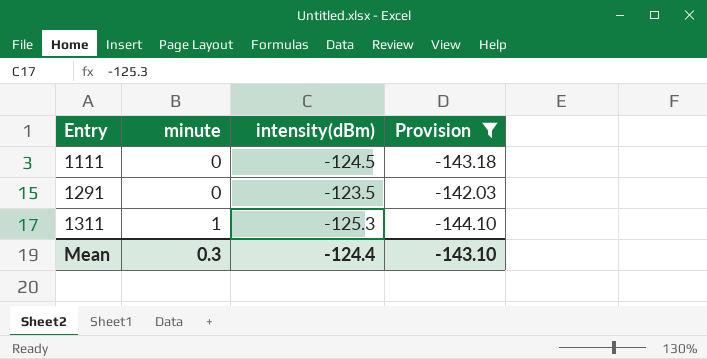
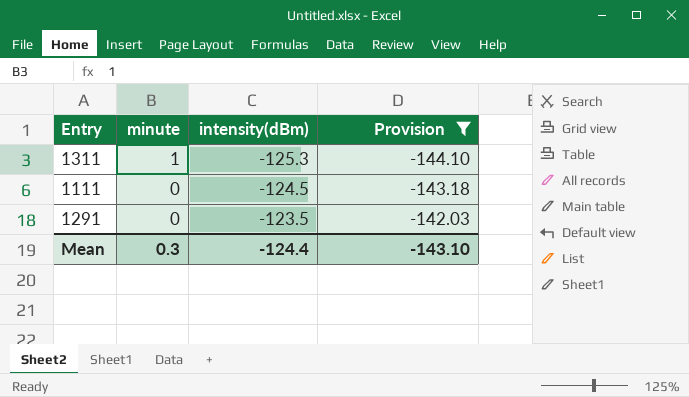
row order: Entry ascending -> minute descending

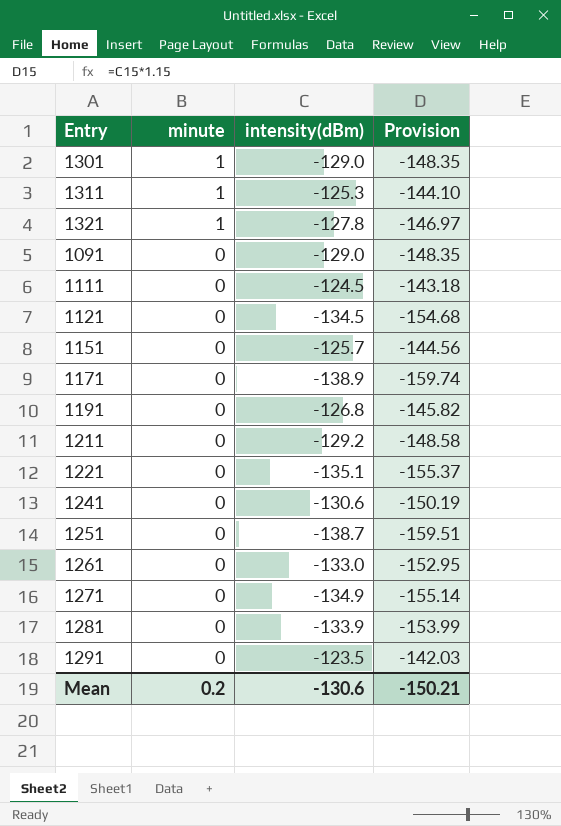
filter: Provision >= -144.10 -> none
Mean | minute: 0.3 -> 0.2
Mean | intensity(dBm): -124.4 -> -130.6
Mean | Provision: -143.10 -> -150.21

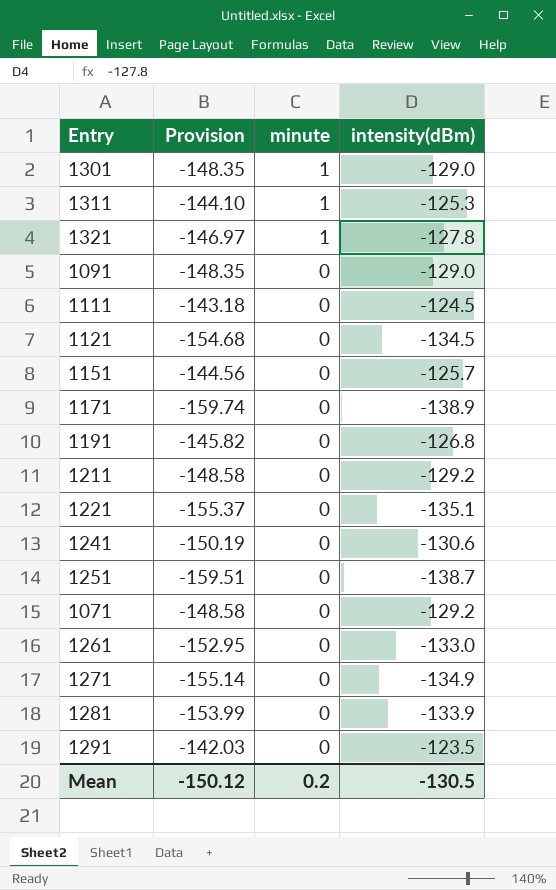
column Provision | position: 4 -> 2
row 1071: none -> -148.58 | 0 | -129.2
Mean | Provision: -150.21 -> -150.12
Mean | intensity(dBm): -130.6 -> -130.5

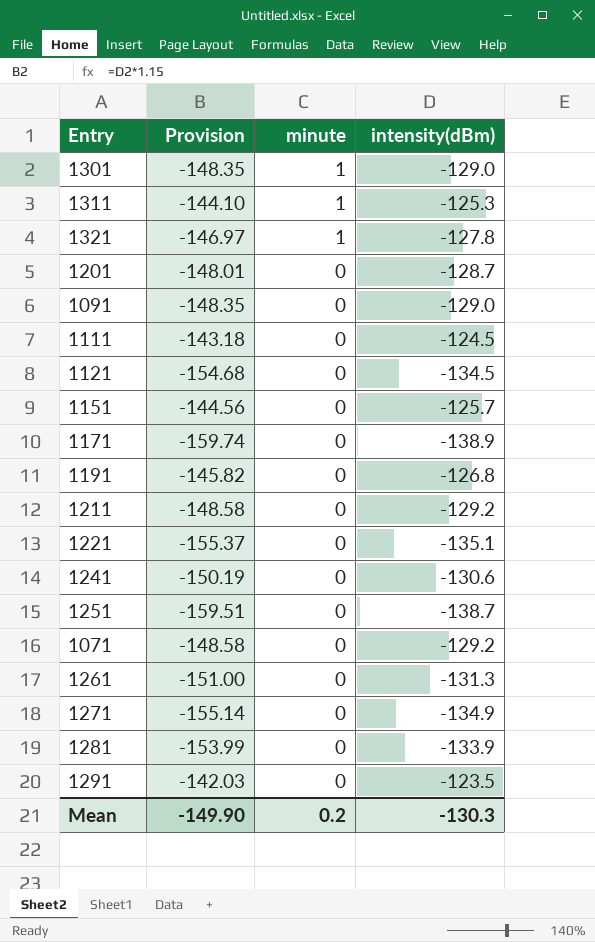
row 1201: none -> -148.01 | 0 | -128.7
1261 | Provision: -152.95 -> -151.00
1261 | intensity(dBm): -133.0 -> -131.3
Mean | Provision: -150.12 -> -149.90
Mean | intensity(dBm): -130.5 -> -130.3

